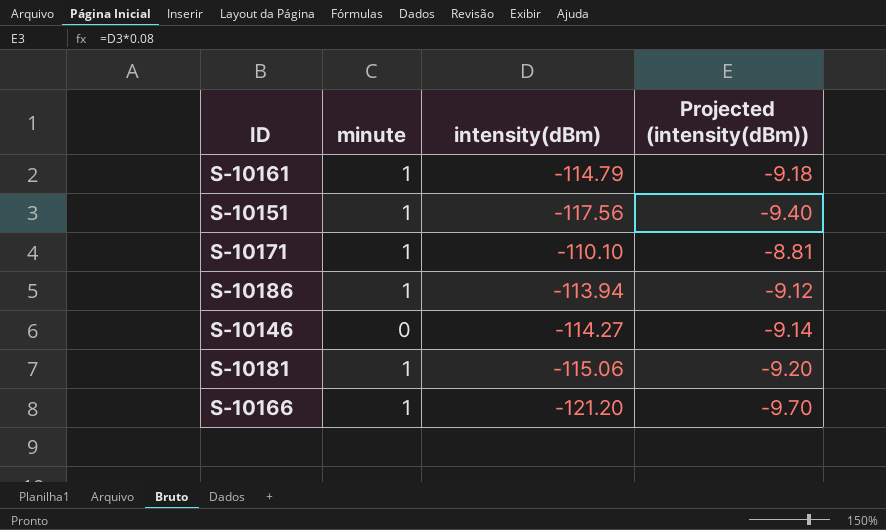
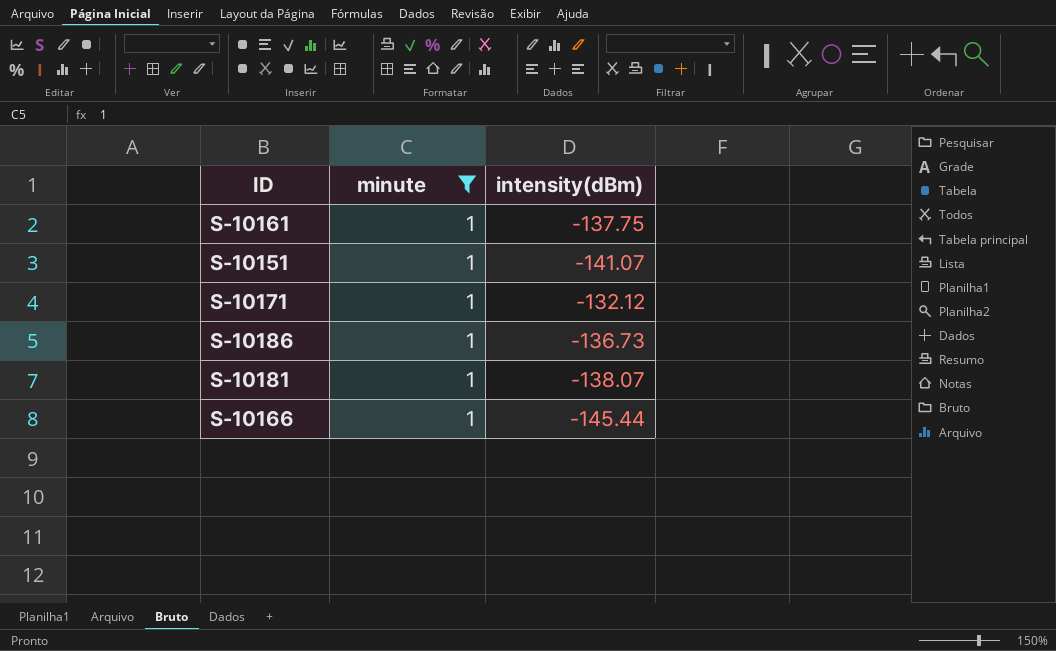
filter: none -> minute = 1
column Projected (intensity(dBm)) | formula: [intensity(dBm)] * 0.08 -> none
S-10161 | intensity(dBm): -114.79 -> -137.75
S-10151 | intensity(dBm): -117.56 -> -141.07
S-10171 | intensity(dBm): -110.10 -> -132.12
S-10186 | intensity(dBm): -113.94 -> -136.73
S-10181 | intensity(dBm): -115.06 -> -138.07
S-10166 | intensity(dBm): -121.20 -> -145.44

